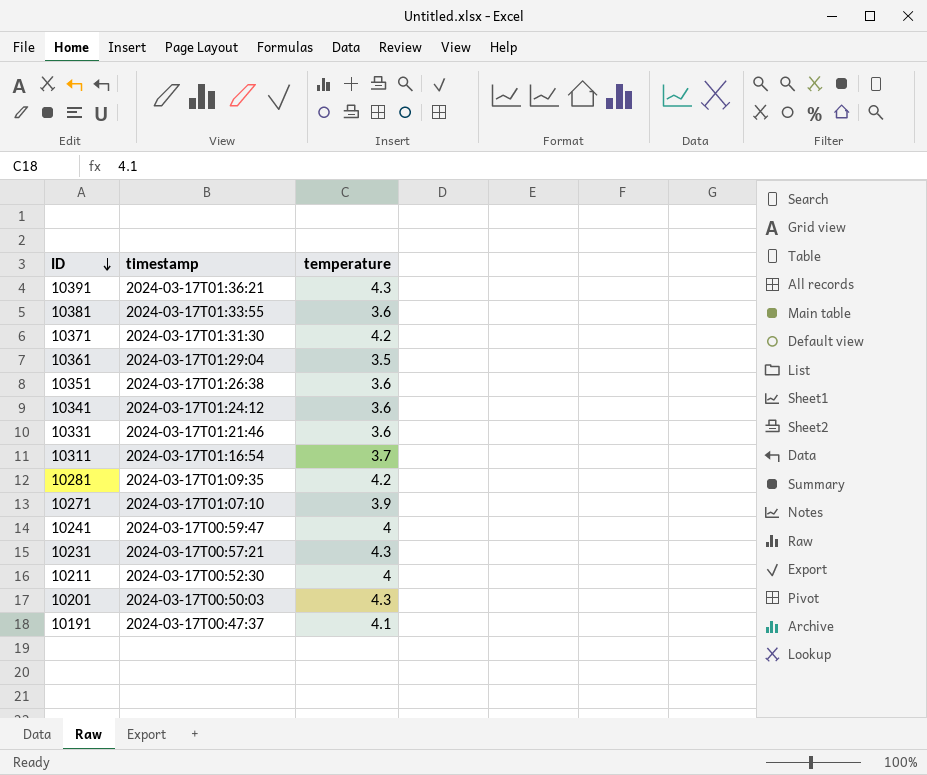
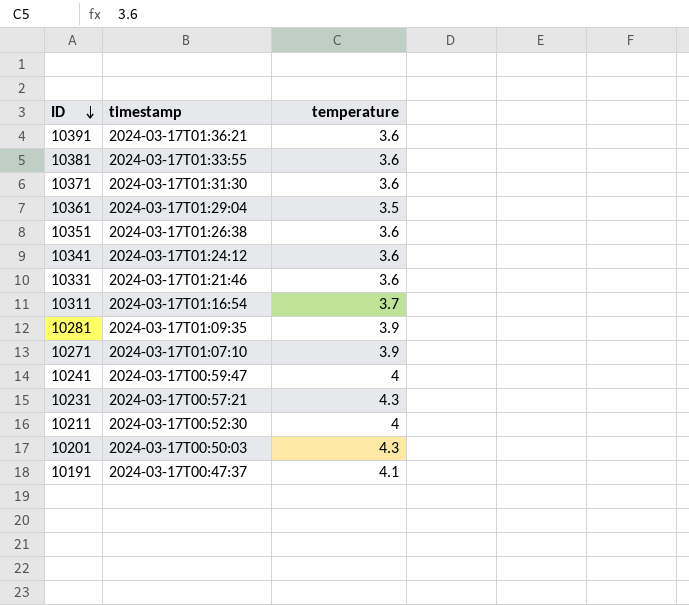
10391 | temperature: 4.3 -> 3.6
10371 | temperature: 4.2 -> 3.6
10281 | temperature: 4.2 -> 3.9

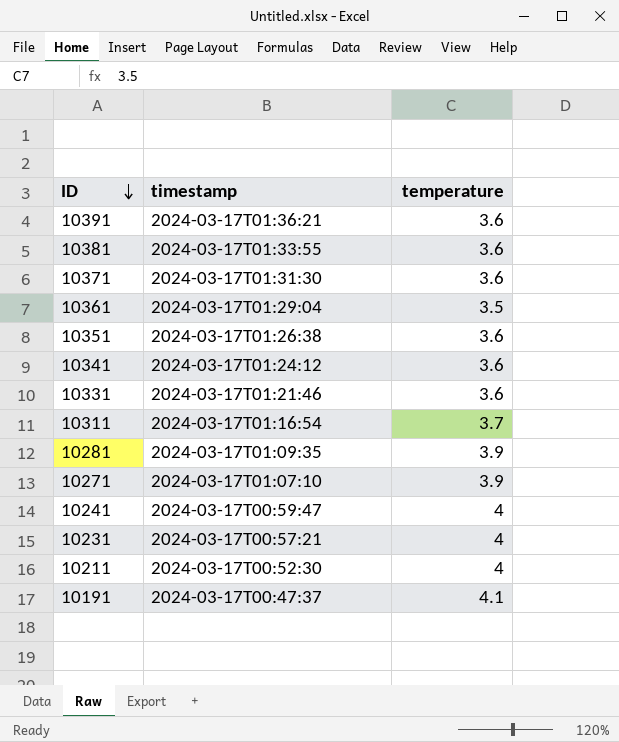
row 10201: 2024-03-17T00:50:03 | 4.3 -> none
10231 | temperature: 4.3 -> 4

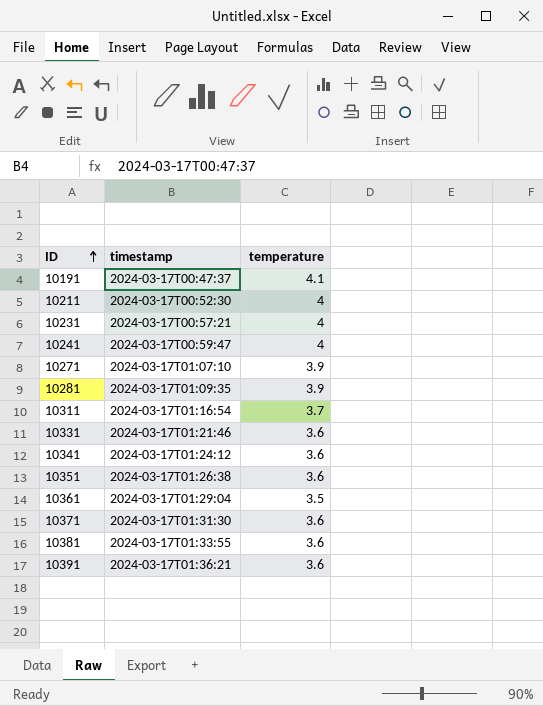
row order: ID descending -> ID ascending

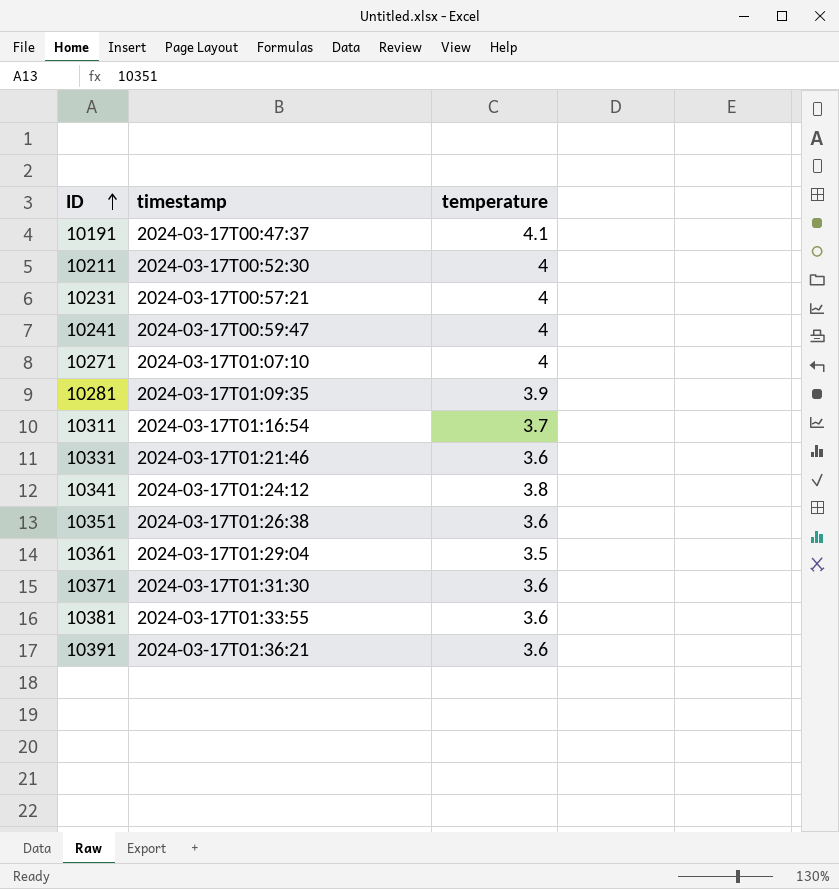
10271 | temperature: 3.9 -> 4
10341 | temperature: 3.6 -> 3.8

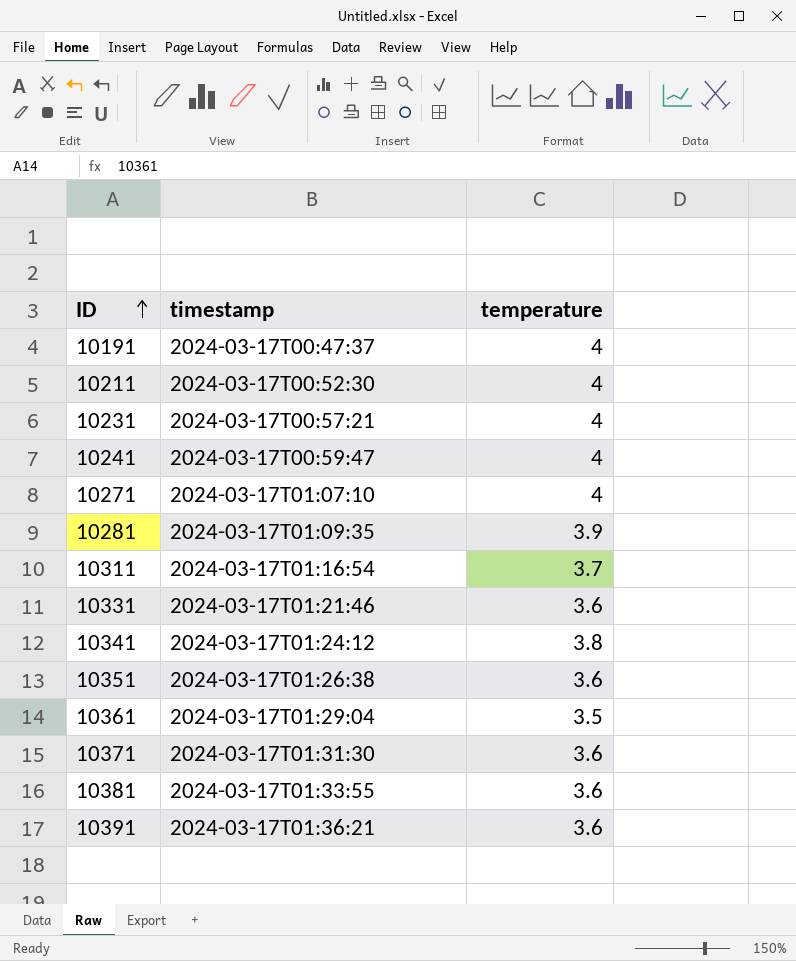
10191 | temperature: 4.1 -> 4

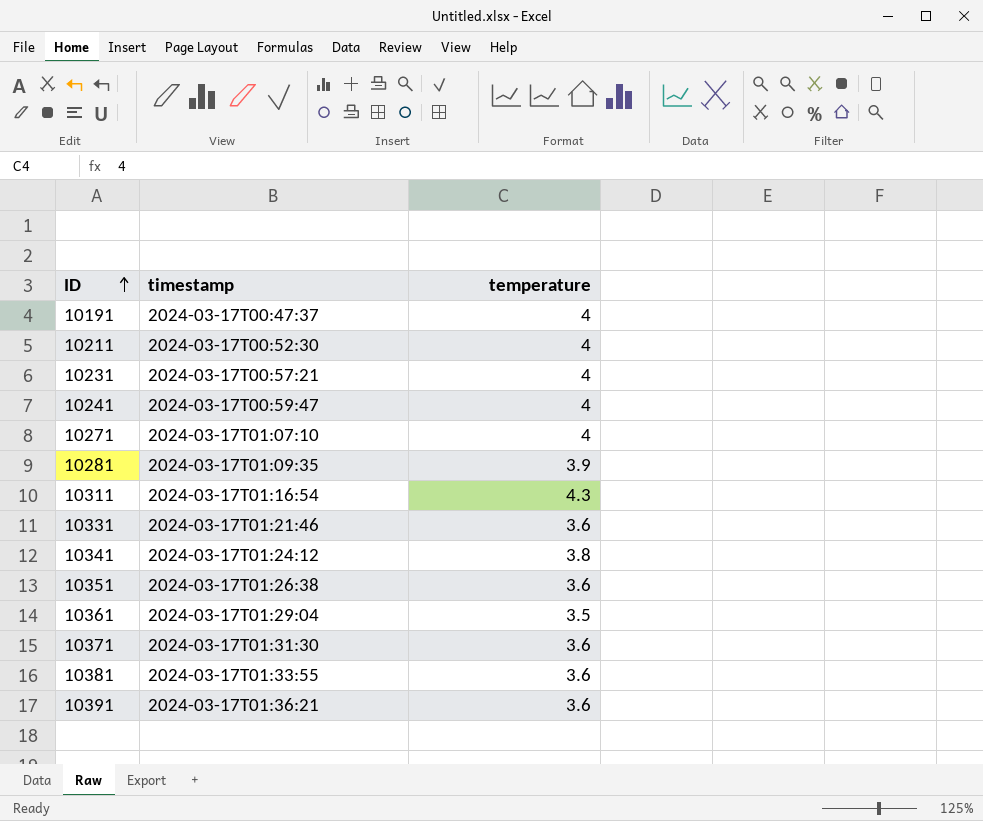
10311 | temperature: 3.7 -> 4.3

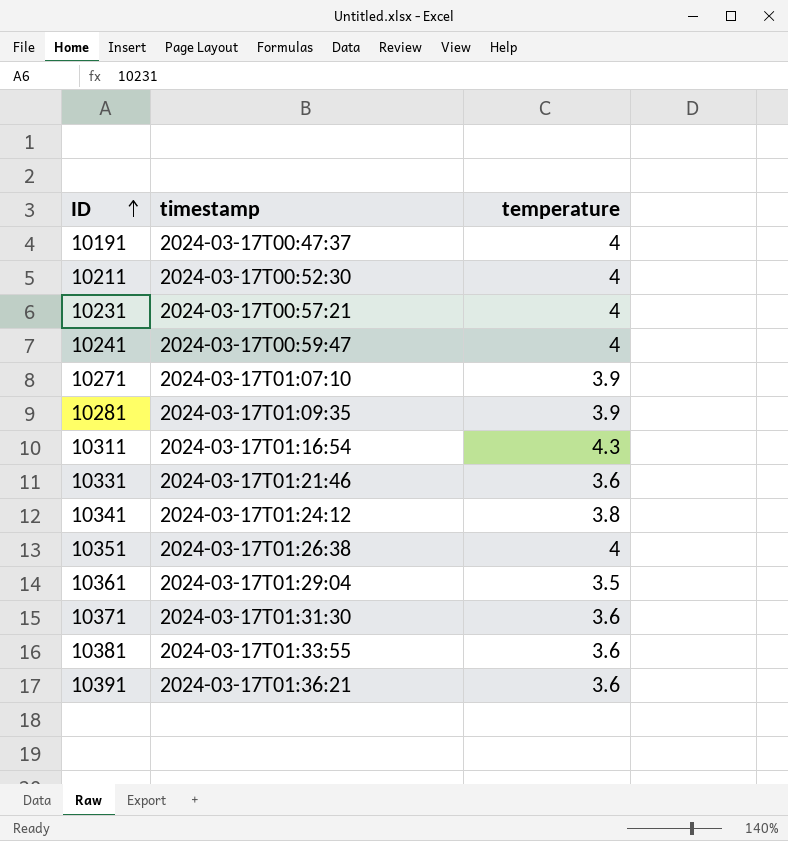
10271 | temperature: 4 -> 3.9
10351 | temperature: 3.6 -> 4

